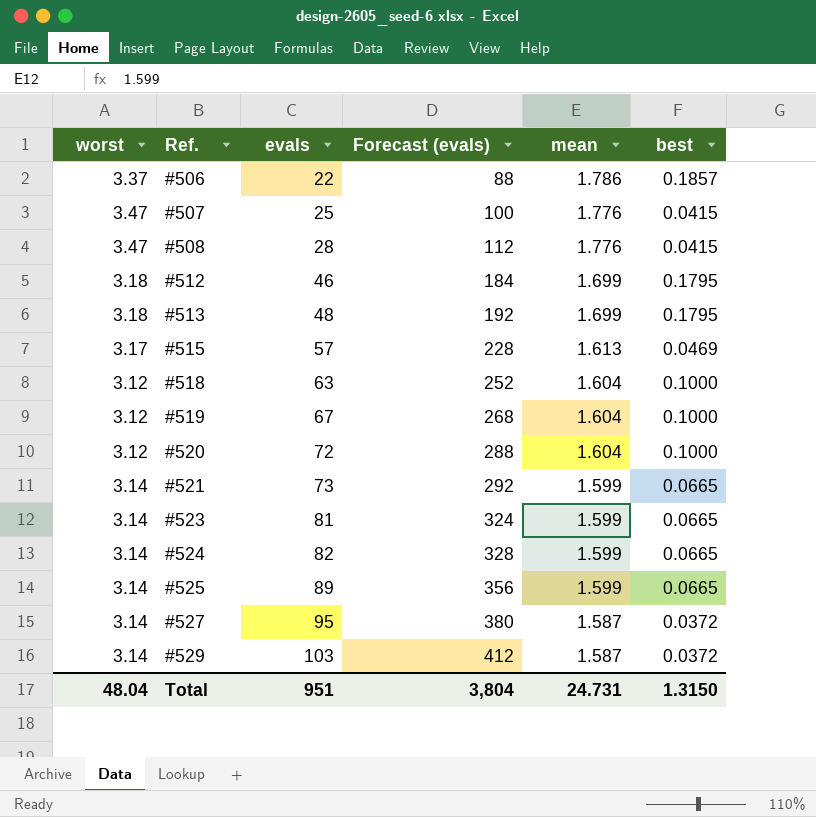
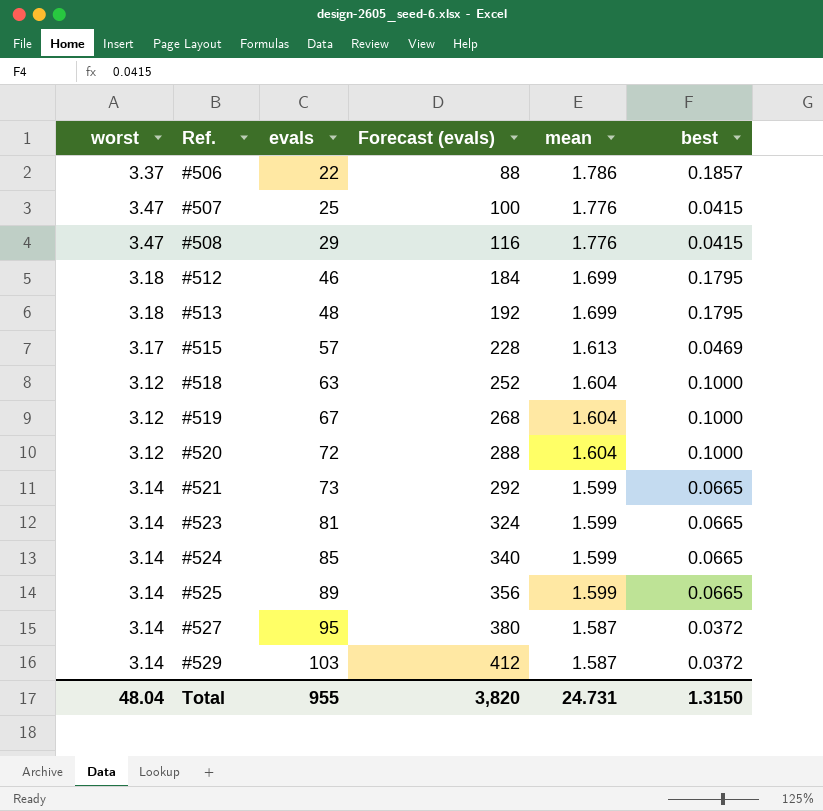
#508 | evals: 28 -> 29
#508 | Forecast (evals): 112 -> 116
#524 | evals: 82 -> 85
#524 | Forecast (evals): 328 -> 340
Total | evals: 951 -> 955
Total | Forecast (evals): 3,804 -> 3,820

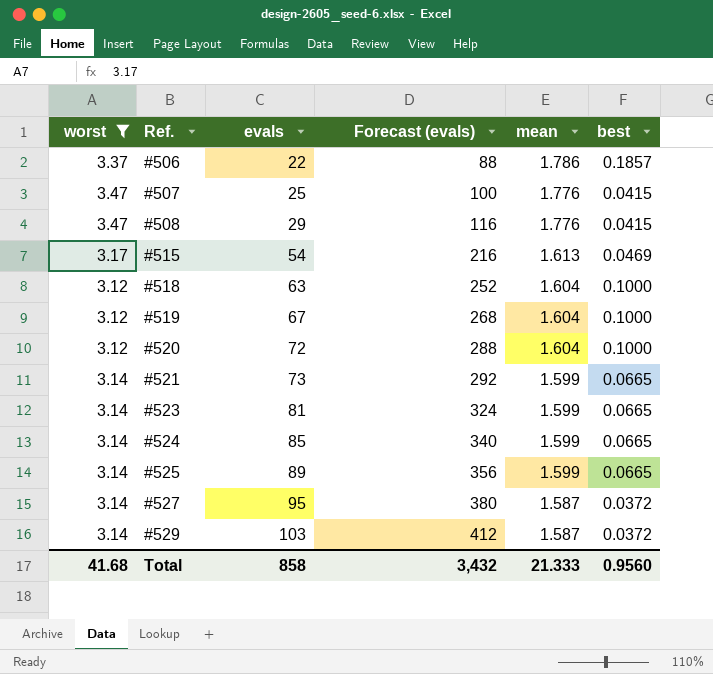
filter: none -> worst != 3.18
#515 | evals: 57 -> 54
#515 | Forecast (evals): 228 -> 216
Total | worst: 48.04 -> 41.68
Total | evals: 955 -> 858
Total | Forecast (evals): 3,820 -> 3,432
Total | mean: 24.731 -> 21.333
Total | best: 1.3150 -> 0.9560

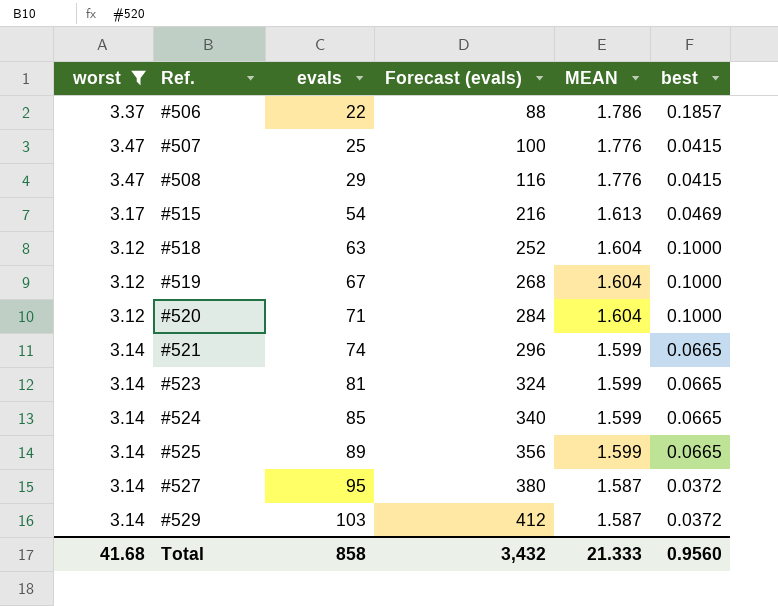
column name: mean -> MEAN
#520 | evals: 72 -> 71
#520 | Forecast (evals): 288 -> 284
#521 | evals: 73 -> 74
#521 | Forecast (evals): 292 -> 296

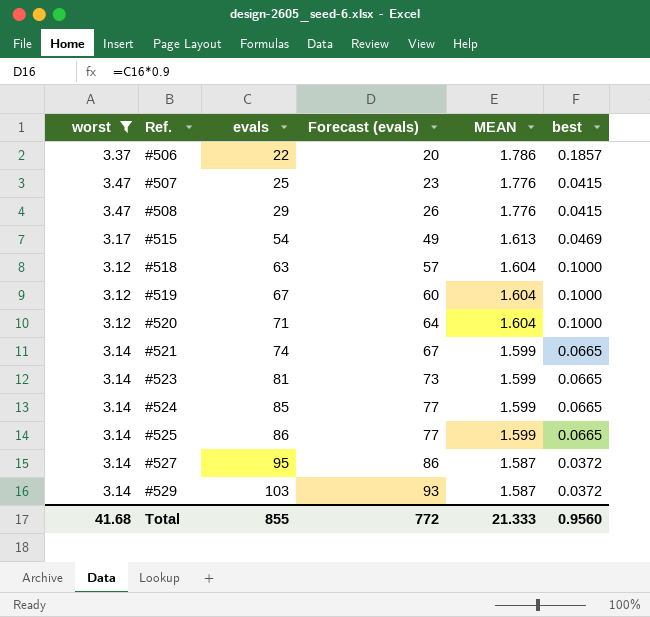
column Forecast (evals) | formula: [evals] * 4 -> [evals] * 0.9
#525 | evals: 89 -> 86
Total | evals: 858 -> 855
Total | Forecast (evals): 3,432 -> 772

